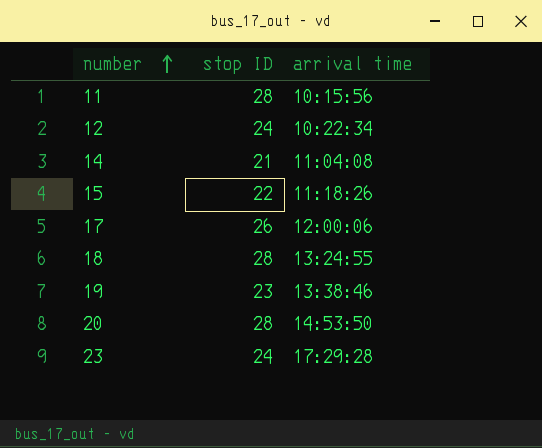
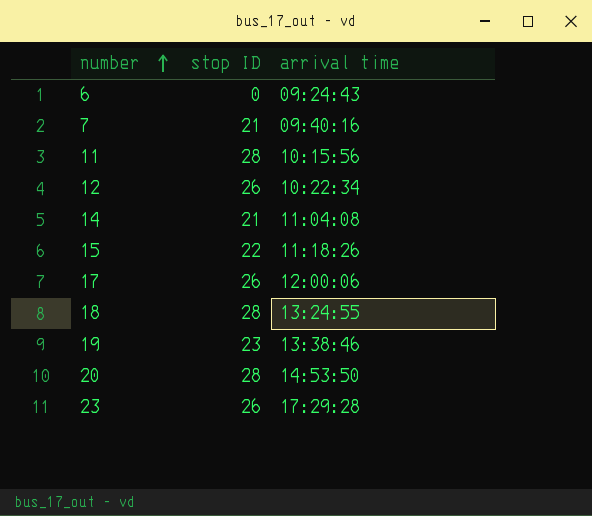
row 6: none -> 0 | 09:24:43
row 7: none -> 21 | 09:40:16
12 | stop ID: 24 -> 26
23 | stop ID: 24 -> 26

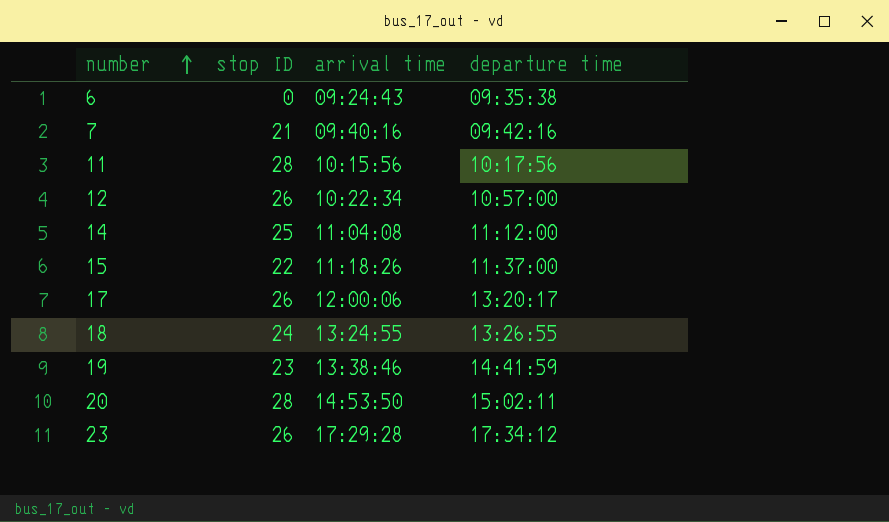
column departure time | position: none -> 4
14 | stop ID: 21 -> 25
18 | stop ID: 28 -> 24

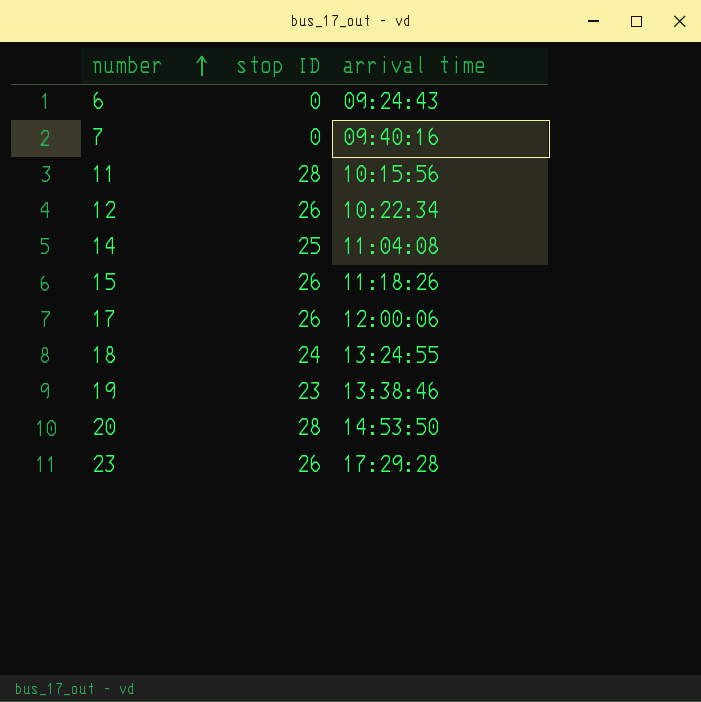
column departure time | position: 4 -> none
7 | stop ID: 21 -> 0
15 | stop ID: 22 -> 26

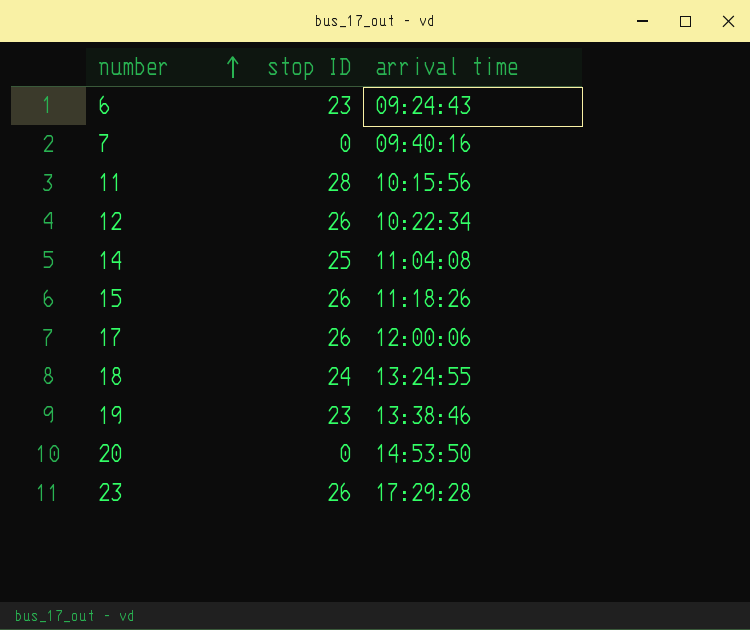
6 | stop ID: 0 -> 23
20 | stop ID: 28 -> 0

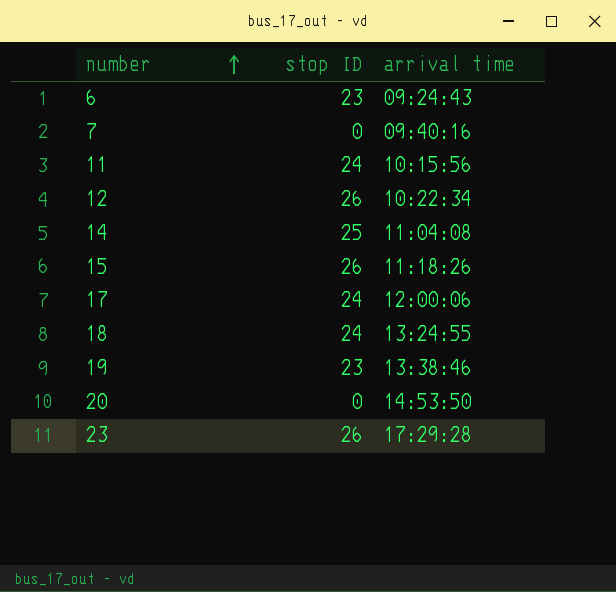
11 | stop ID: 28 -> 24
17 | stop ID: 26 -> 24

